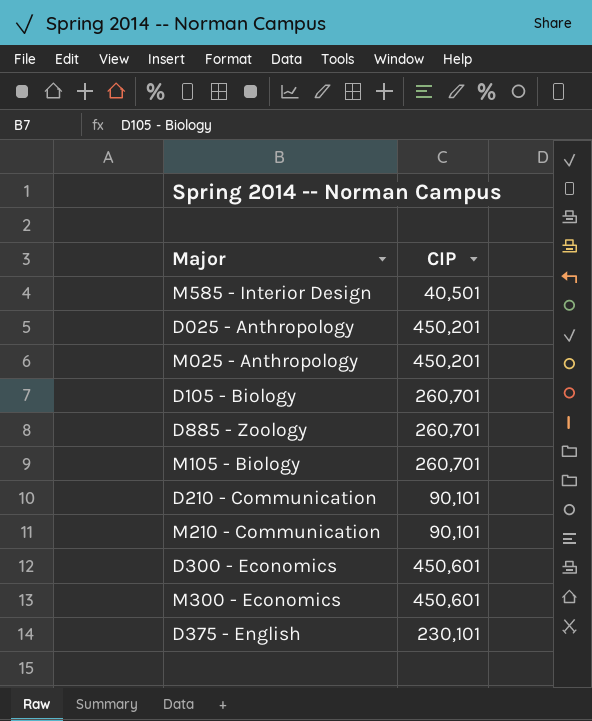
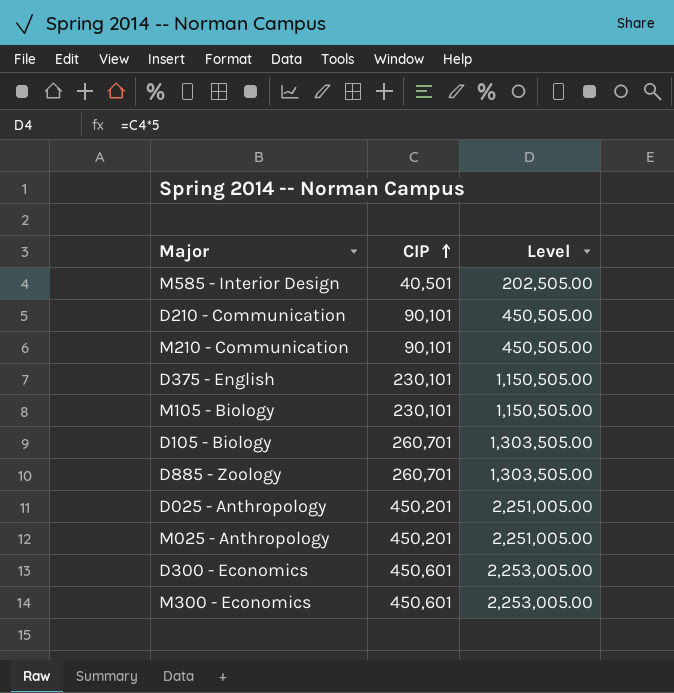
row order: none -> CIP ascending
column Level | formula: none -> [CIP] * 5
M105 - Biology | CIP: 260,701 -> 230,101

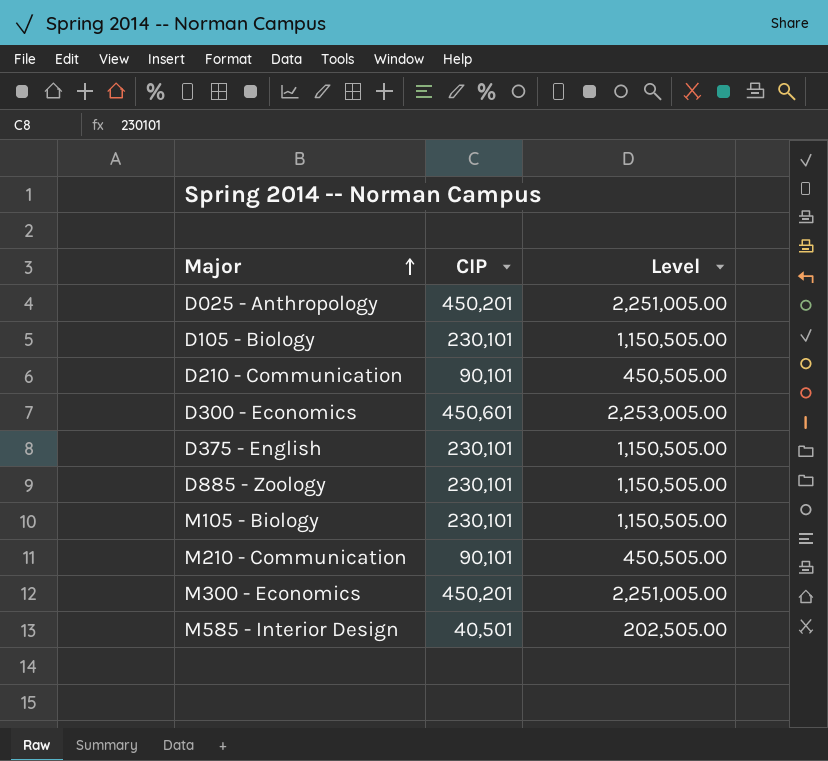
row order: CIP ascending -> Major ascending
row M025 - Anthropology: 450,201 | 2,251,005.00 -> none
D105 - Biology | CIP: 260,701 -> 230,101
D105 - Biology | Level: 1,303,505.00 -> 1,150,505.00
D885 - Zoology | CIP: 260,701 -> 230,101
D885 - Zoology | Level: 1,303,505.00 -> 1,150,505.00
M300 - Economics | CIP: 450,601 -> 450,201
M300 - Economics | Level: 2,253,005.00 -> 2,251,005.00

